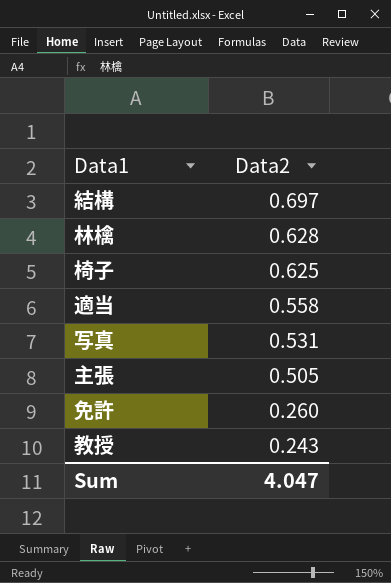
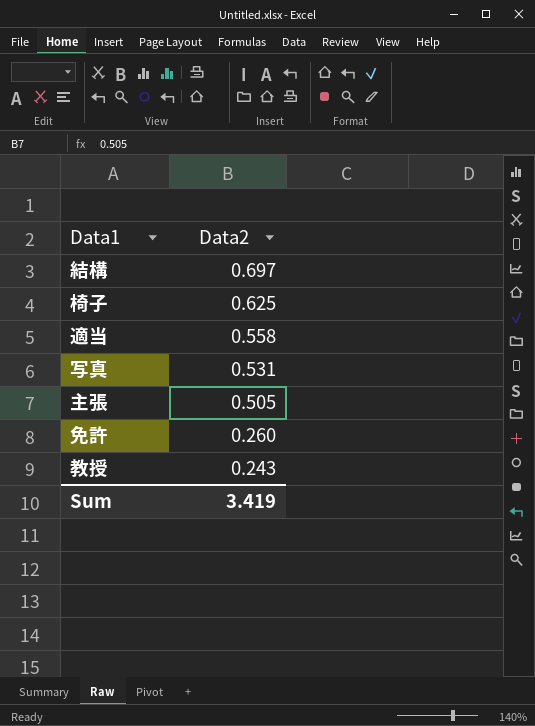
row 林檎: 0.628 -> none
Sum | Data2: 4.047 -> 3.419

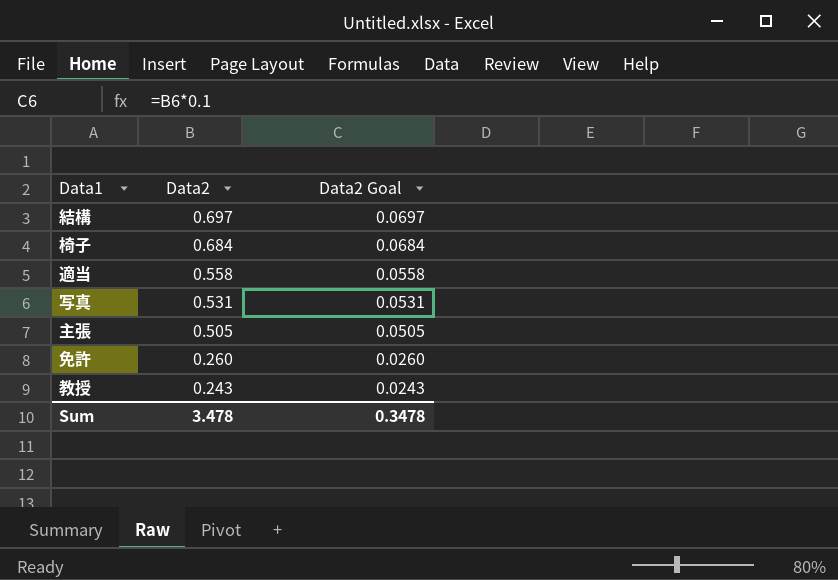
column Data2 Goal | formula: none -> [Data2] * 0.1
椅子 | Data2: 0.625 -> 0.684
Sum | Data2: 3.419 -> 3.478

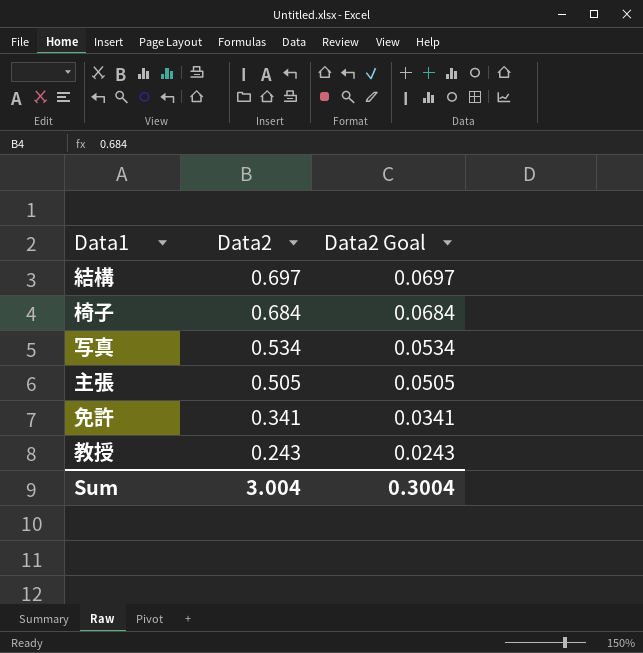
row 適当: 0.558 | 0.0558 -> none
写真 | Data2: 0.531 -> 0.534
写真 | Data2 Goal: 0.0531 -> 0.0534
免許 | Data2: 0.260 -> 0.341
免許 | Data2 Goal: 0.0260 -> 0.0341
Sum | Data2: 3.478 -> 3.004
Sum | Data2 Goal: 0.3478 -> 0.3004

